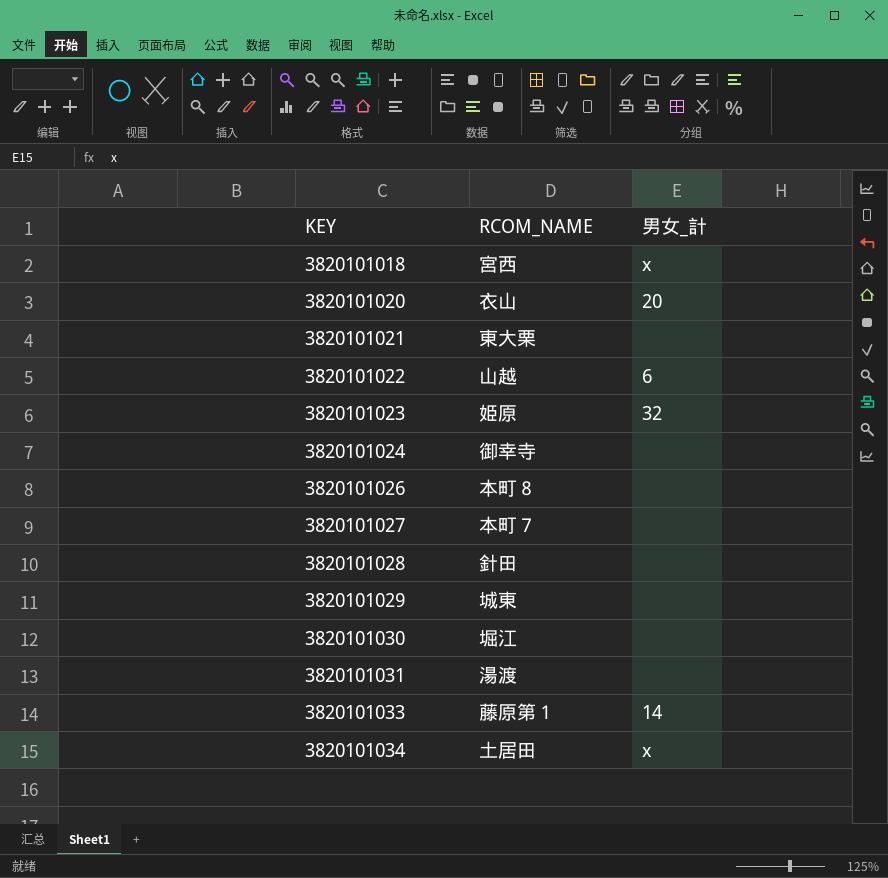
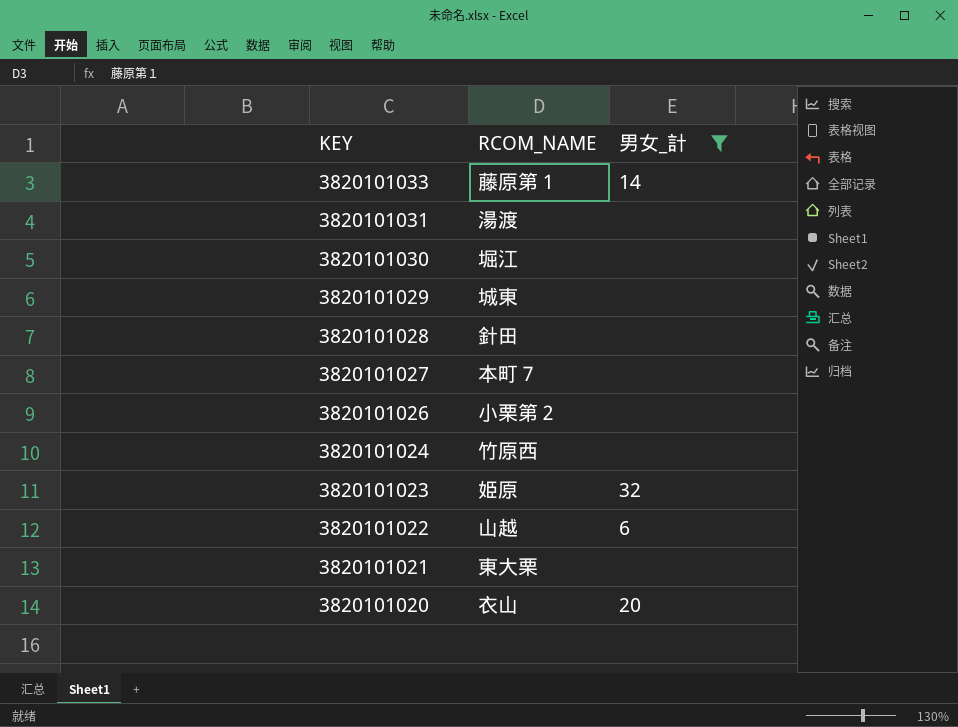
filter: none -> 男女_計 != x
row order: KEY ascending -> KEY descending
3820101026 | RCOM_NAME: 本町８ -> 小栗第２
3820101024 | RCOM_NAME: 御幸寺 -> 竹原西

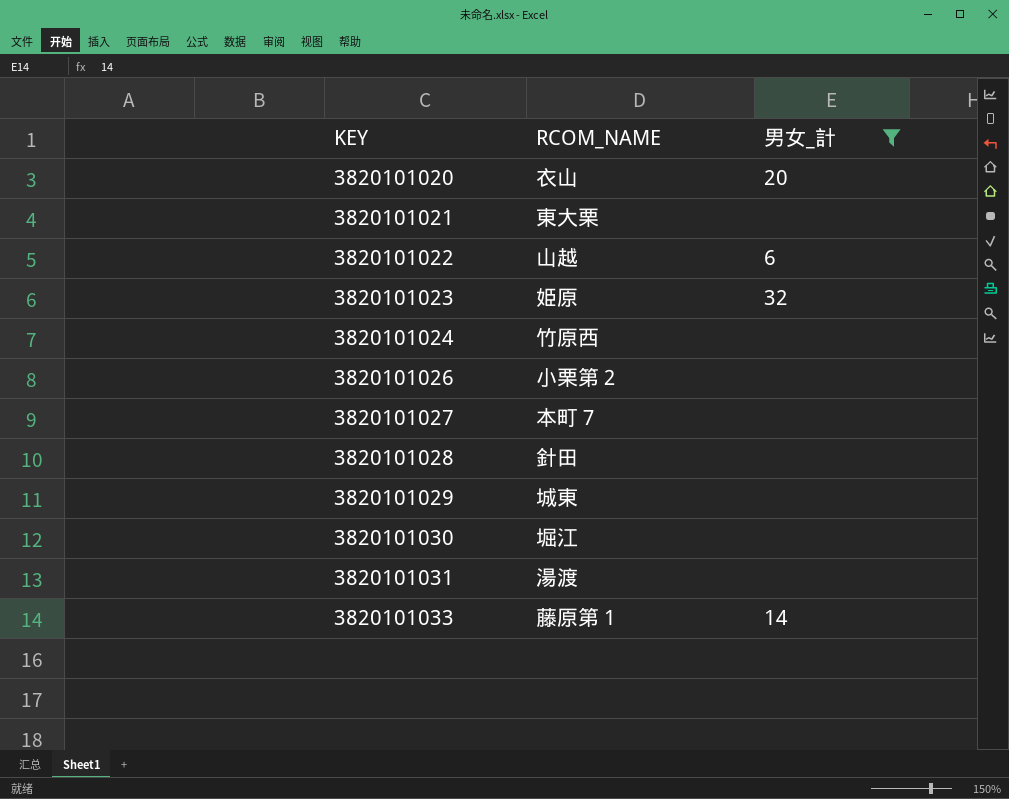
row order: KEY descending -> KEY ascending

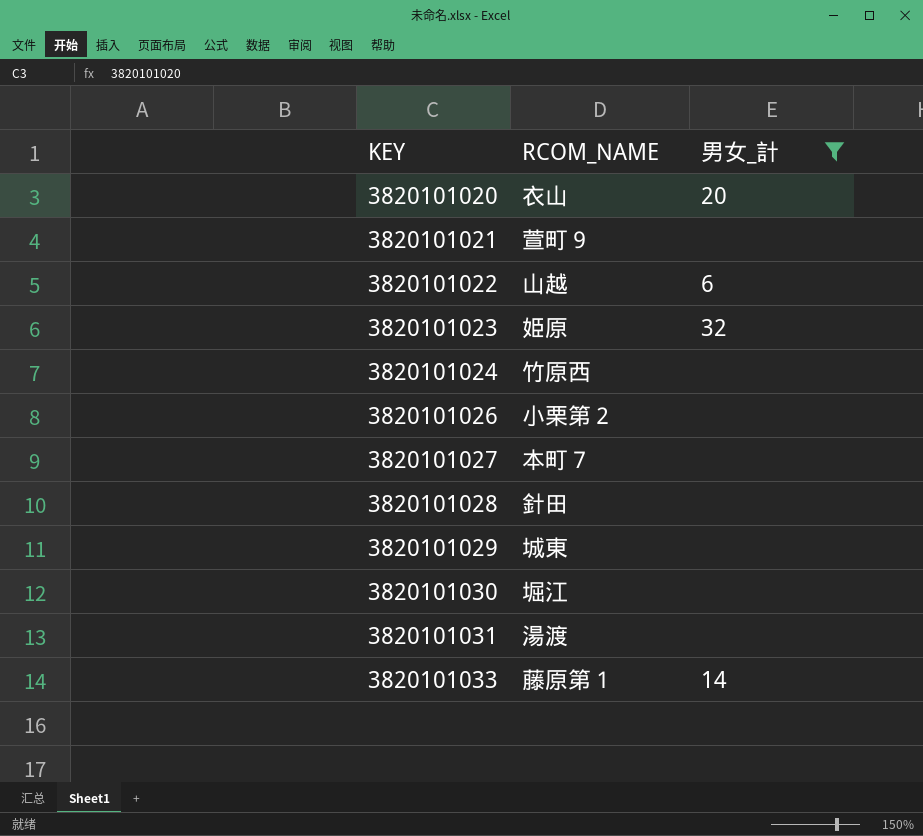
3820101021 | RCOM_NAME: 東大栗 -> 萱町９

